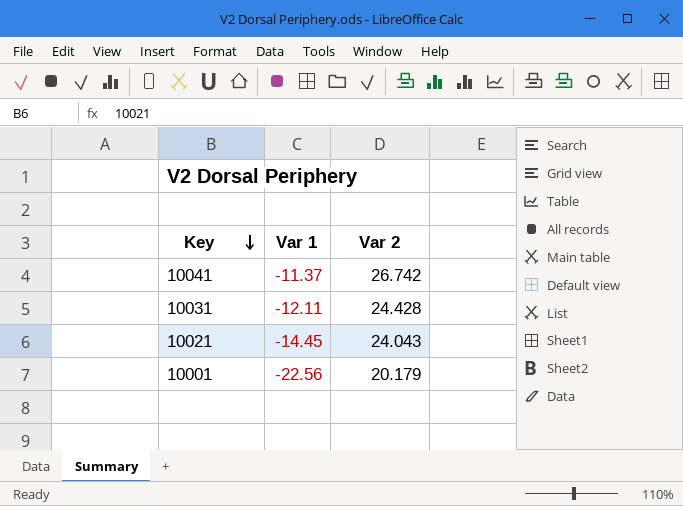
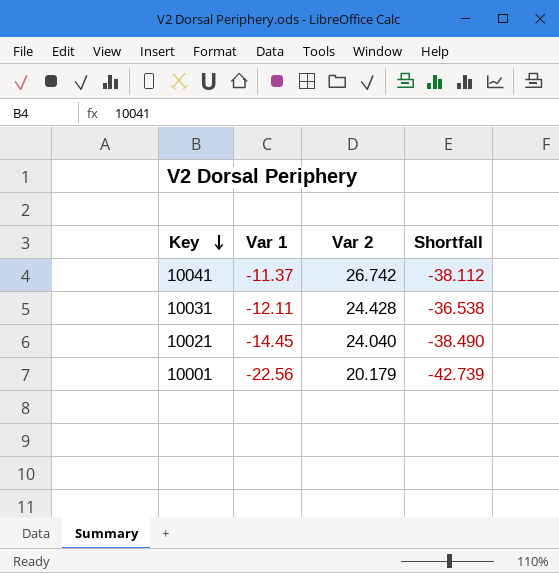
column Shortfall | formula: none -> [Var 1] - [Var 2]
10021 | Var 2: 24.043 -> 24.040

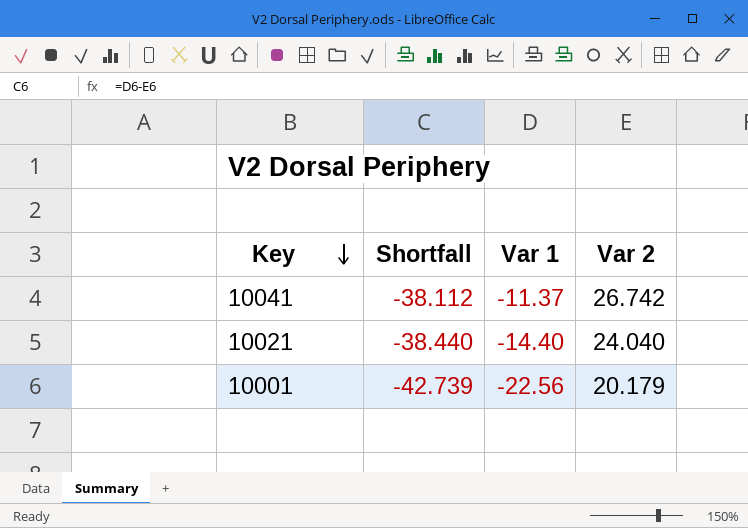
column Shortfall | position: 4 -> 2
row 10031: -12.11 | 24.428 | -36.538 -> none
10021 | Shortfall: -38.490 -> -38.440
10021 | Var 1: -14.45 -> -14.40

